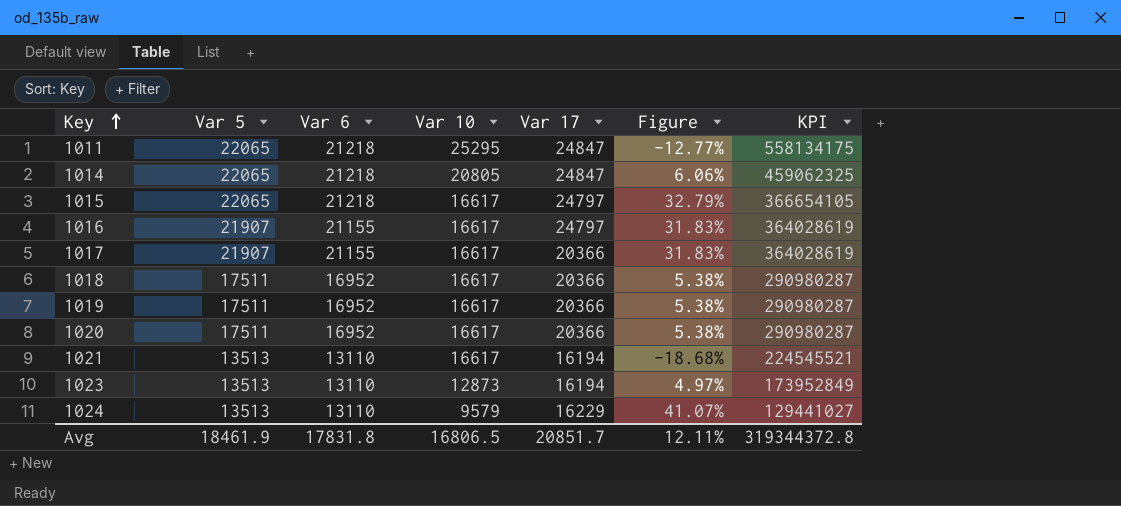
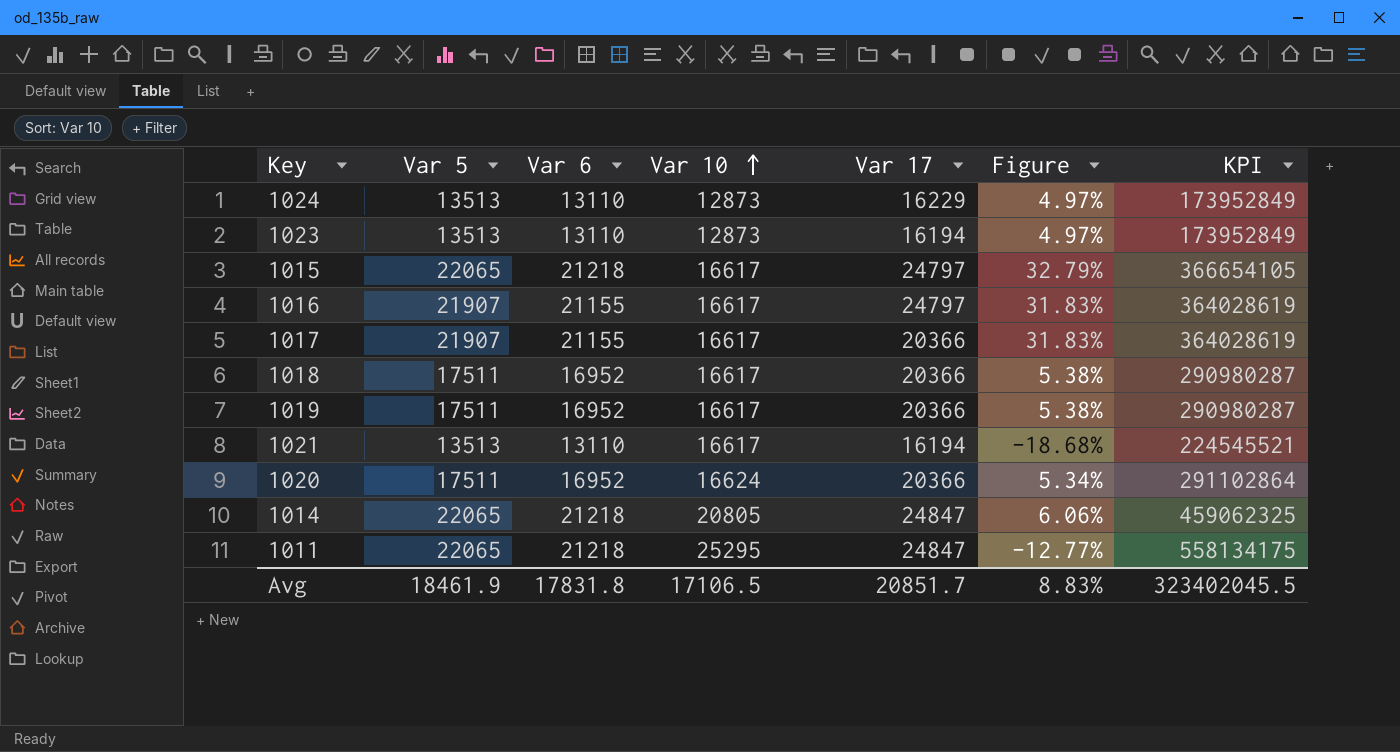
row order: Key ascending -> Var 10 ascending
1024 | Var 10: 9579 -> 12873
1024 | Figure: 41.07% -> 4.97%
1024 | KPI: 129441027 -> 173952849
1020 | Var 10: 16617 -> 16624
1020 | Figure: 5.38% -> 5.34%
1020 | KPI: 290980287 -> 291102864
Avg | Var 10: 16806.5 -> 17106.5
Avg | Figure: 12.11% -> 8.83%
Avg | KPI: 319344372.8 -> 323402045.5

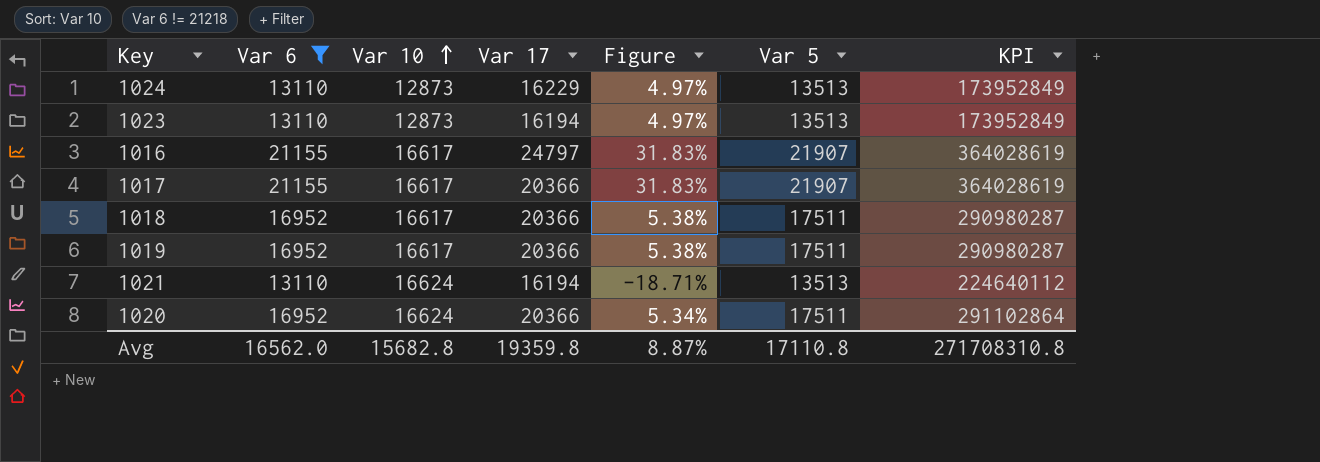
filter: none -> Var 6 != 21218
column Var 5 | position: 2 -> 6
1021 | Var 10: 16617 -> 16624
1021 | Figure: -18.68% -> -18.71%
1021 | KPI: 224545521 -> 224640112
Avg | Var 6: 17831.8 -> 16562.0
Avg | Var 10: 17106.5 -> 15682.8
Avg | Var 17: 20851.7 -> 19359.8
Avg | Figure: 8.83% -> 8.87%
Avg | Var 5: 18461.9 -> 17110.8
Avg | KPI: 323402045.5 -> 271708310.8

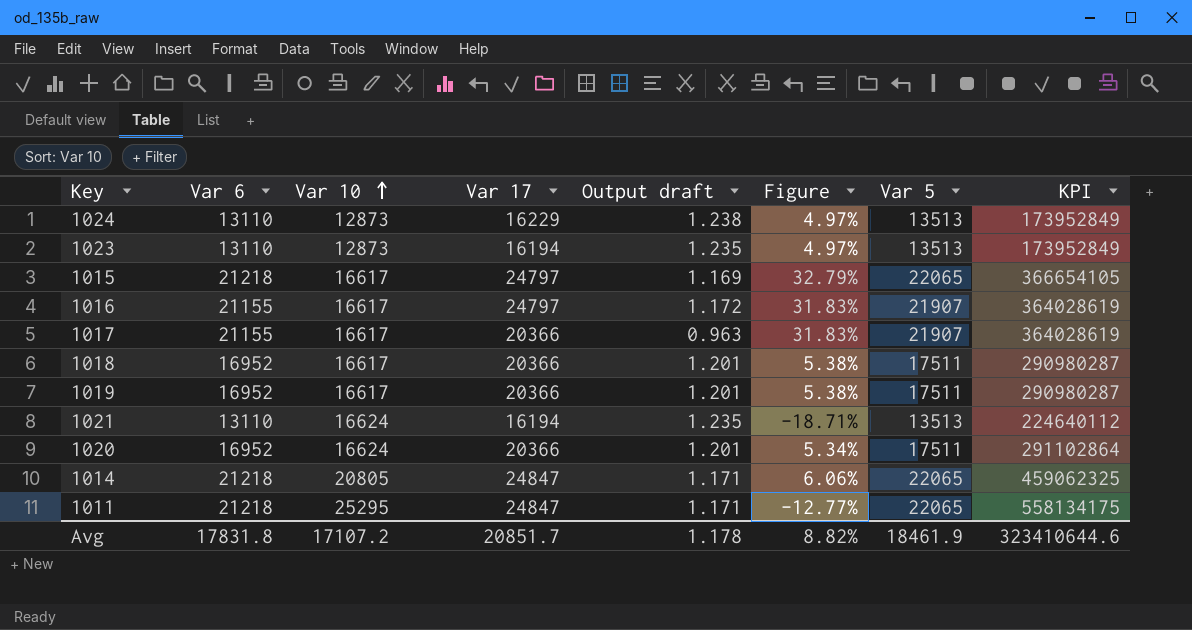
filter: Var 6 != 21218 -> none
column Output draft | formula: none -> [Var 17] / [Var 6]
Avg | Var 6: 16562.0 -> 17831.8
Avg | Var 10: 15682.8 -> 17107.2
Avg | Var 17: 19359.8 -> 20851.7
Avg | Figure: 8.87% -> 8.82%
Avg | Var 5: 17110.8 -> 18461.9
Avg | KPI: 271708310.8 -> 323410644.6

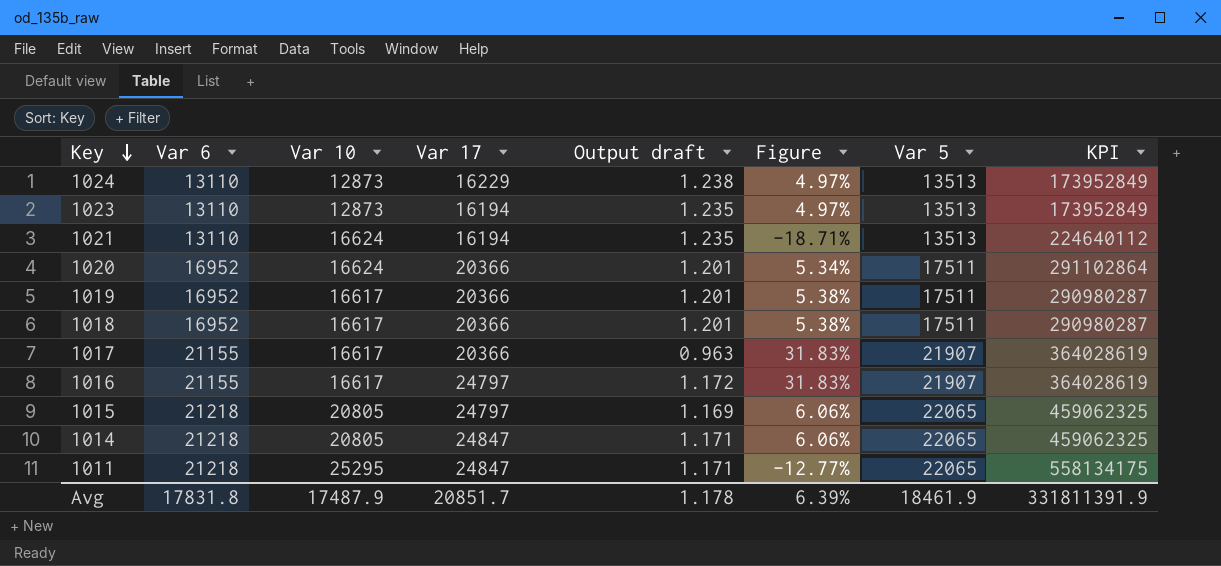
row order: Var 10 ascending -> Key descending
1015 | Var 10: 16617 -> 20805
1015 | Figure: 32.79% -> 6.06%
1015 | KPI: 366654105 -> 459062325
Avg | Var 10: 17107.2 -> 17487.9
Avg | Figure: 8.82% -> 6.39%
Avg | KPI: 323410644.6 -> 331811391.9

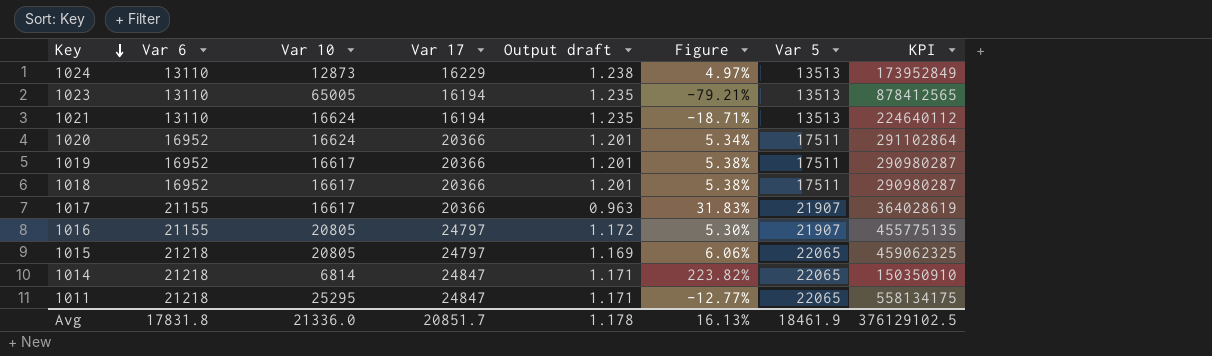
1023 | Var 10: 12873 -> 65005
1023 | Figure: 4.97% -> -79.21%
1023 | KPI: 173952849 -> 878412565
1016 | Var 10: 16617 -> 20805
1016 | Figure: 31.83% -> 5.30%
1016 | KPI: 364028619 -> 455775135
1014 | Var 10: 20805 -> 6814
1014 | Figure: 6.06% -> 223.82%
1014 | KPI: 459062325 -> 150350910
Avg | Var 10: 17487.9 -> 21336.0
Avg | Figure: 6.39% -> 16.13%
Avg | KPI: 331811391.9 -> 376129102.5

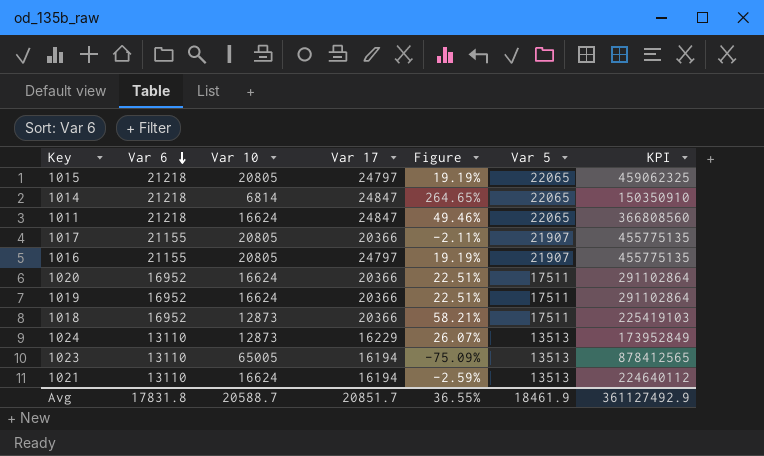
row order: Key descending -> Var 6 descending
column Output draft | formula: [Var 17] / [Var 6] -> none
column Figure | formula: ([Var 5] - [Var 10]) / [Var 10] -> ([Var 17] - [Var 10]) / [Var 10]
1011 | Var 10: 25295 -> 16624
1011 | KPI: 558134175 -> 366808560
1017 | Var 10: 16617 -> 20805
1017 | KPI: 364028619 -> 455775135
1019 | Var 10: 16617 -> 16624
1019 | KPI: 290980287 -> 291102864
1018 | Var 10: 16617 -> 12873
1018 | KPI: 290980287 -> 225419103
Avg | Var 10: 21336.0 -> 20588.7
Avg | Figure: 16.13% -> 36.55%
Avg | KPI: 376129102.5 -> 361127492.9

